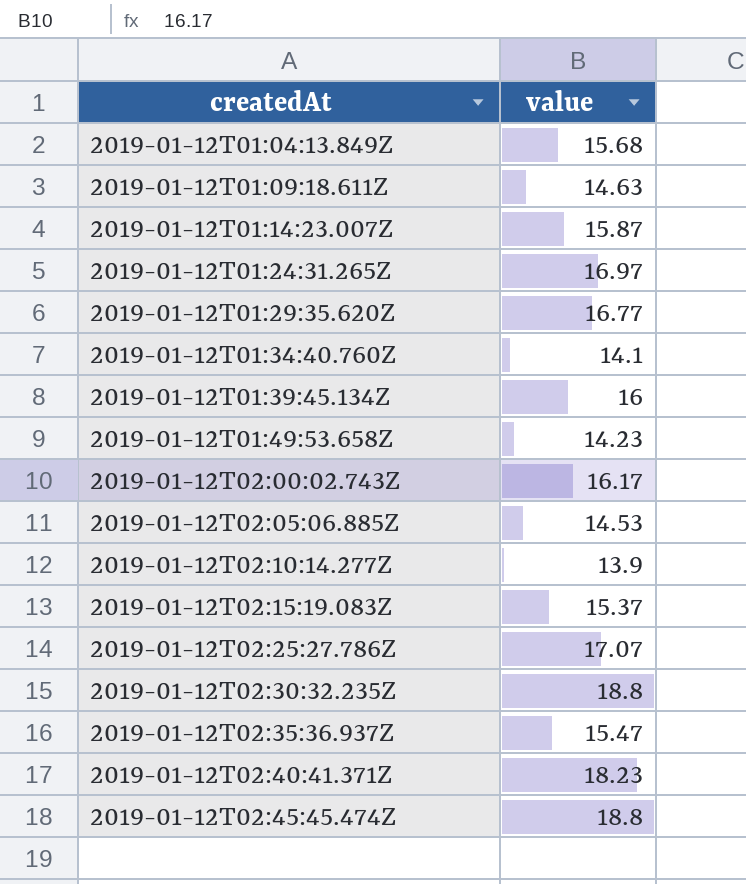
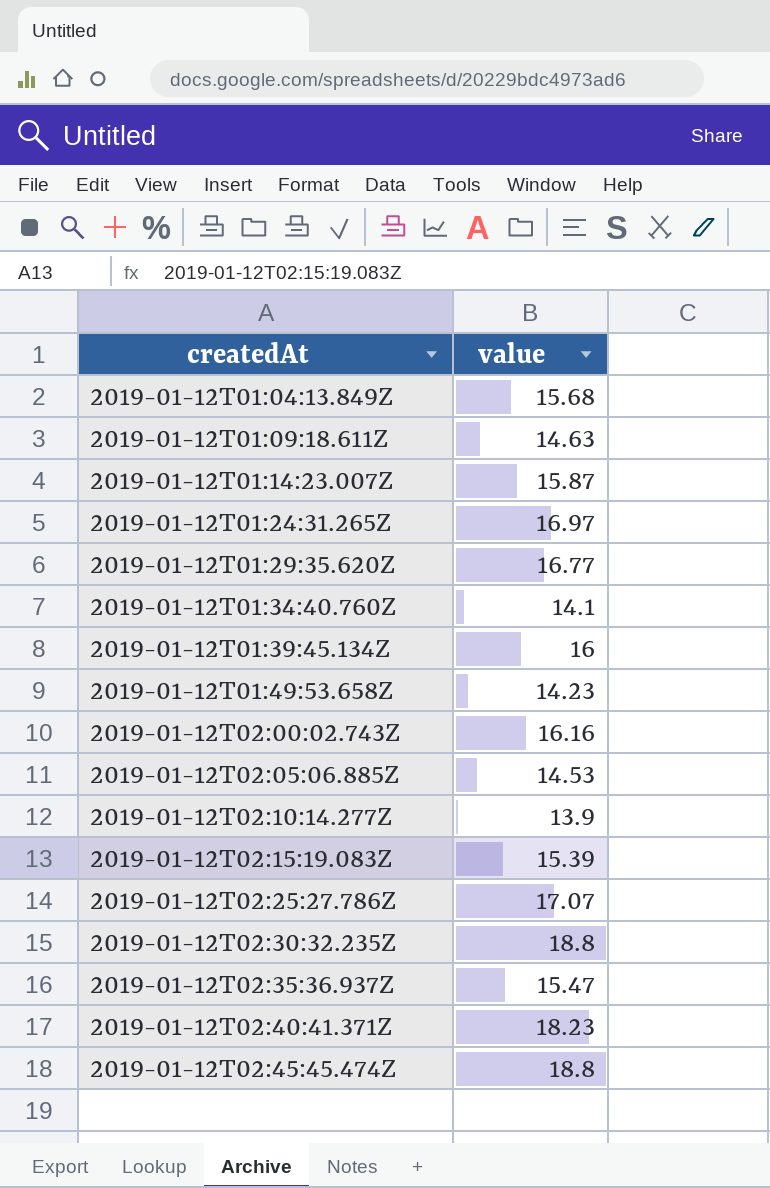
2019-01-12T02:00:02.743Z | value: 16.17 -> 16.16
2019-01-12T02:15:19.083Z | value: 15.37 -> 15.39

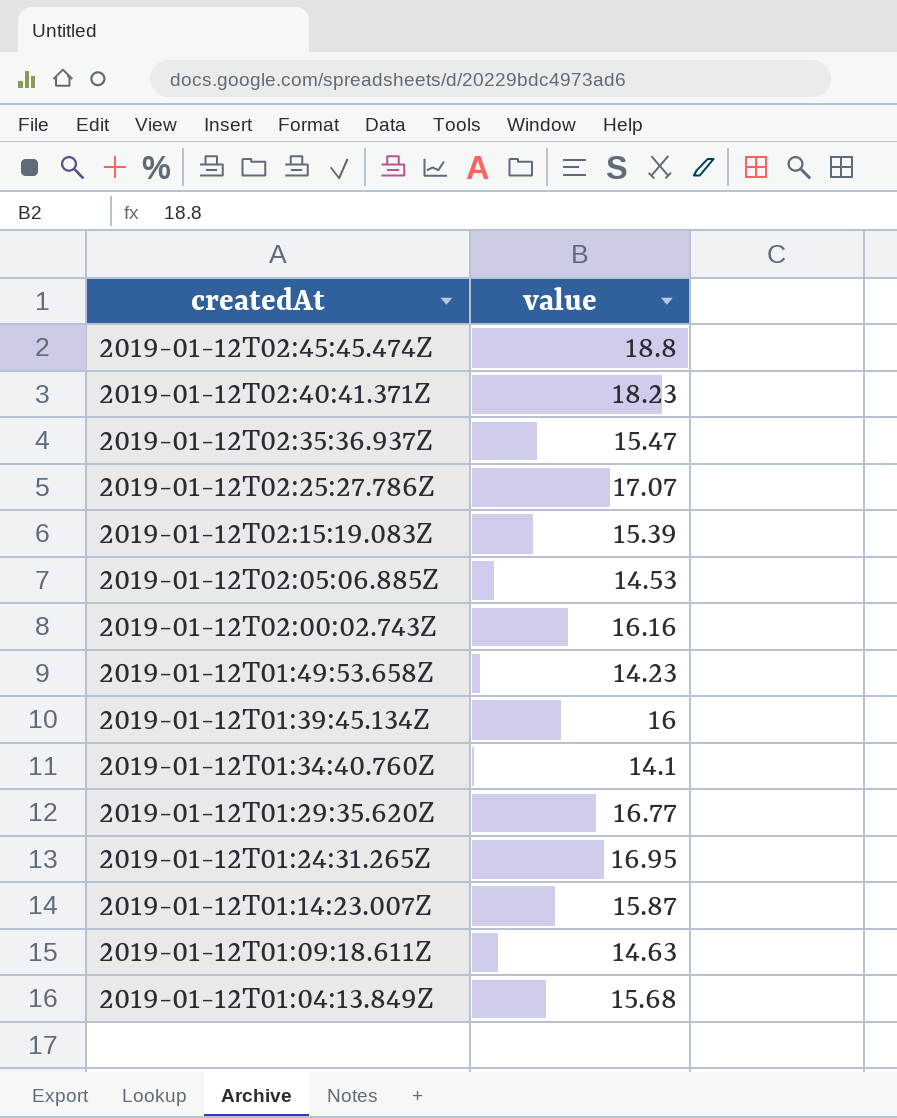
row order: createdAt ascending -> createdAt descending
row 2019-01-12T02:10:14.277Z: 13.9 -> none
row 2019-01-12T02:30:32.235Z: 18.8 -> none
2019-01-12T01:24:31.265Z | value: 16.97 -> 16.95

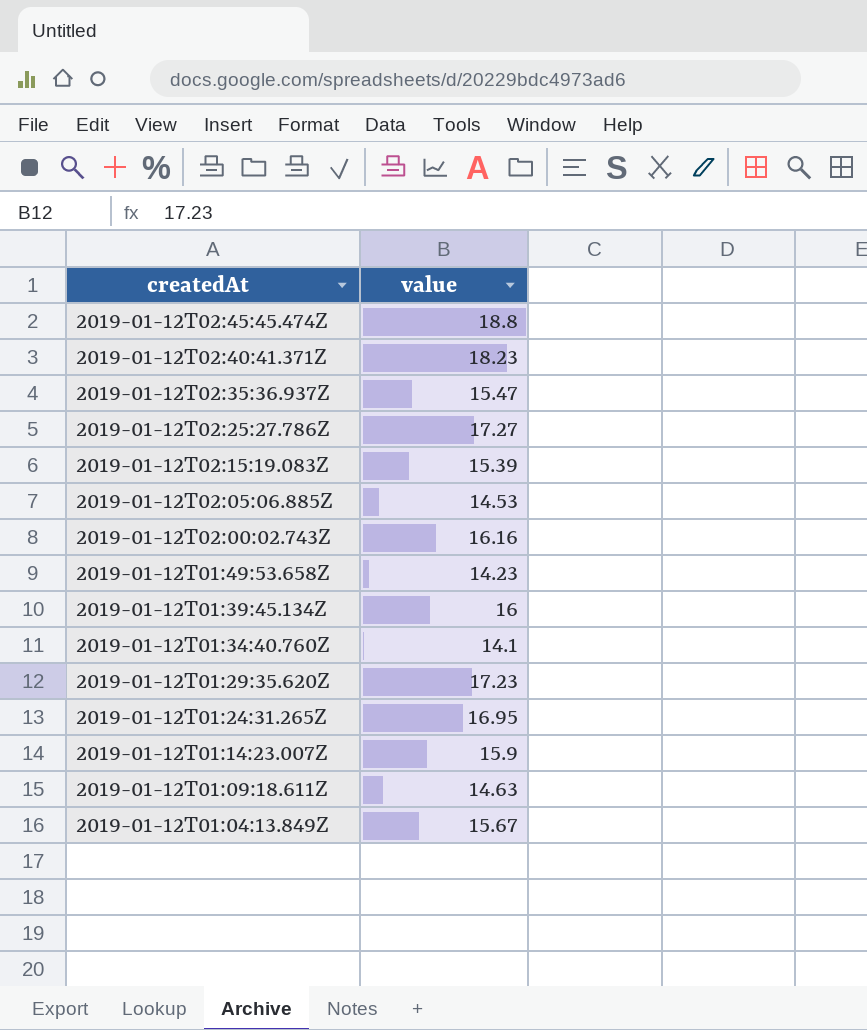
2019-01-12T02:25:27.786Z | value: 17.07 -> 17.27
2019-01-12T01:29:35.620Z | value: 16.77 -> 17.23
2019-01-12T01:14:23.007Z | value: 15.87 -> 15.9
2019-01-12T01:04:13.849Z | value: 15.68 -> 15.67

